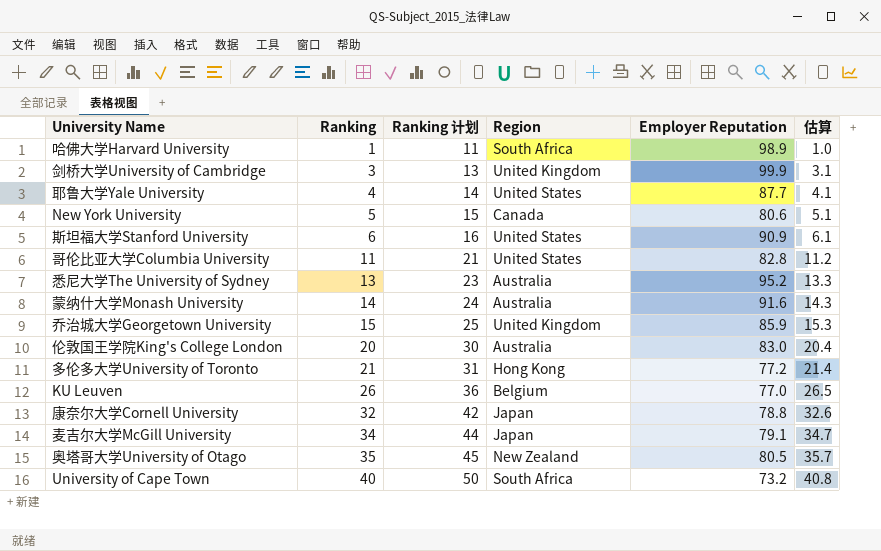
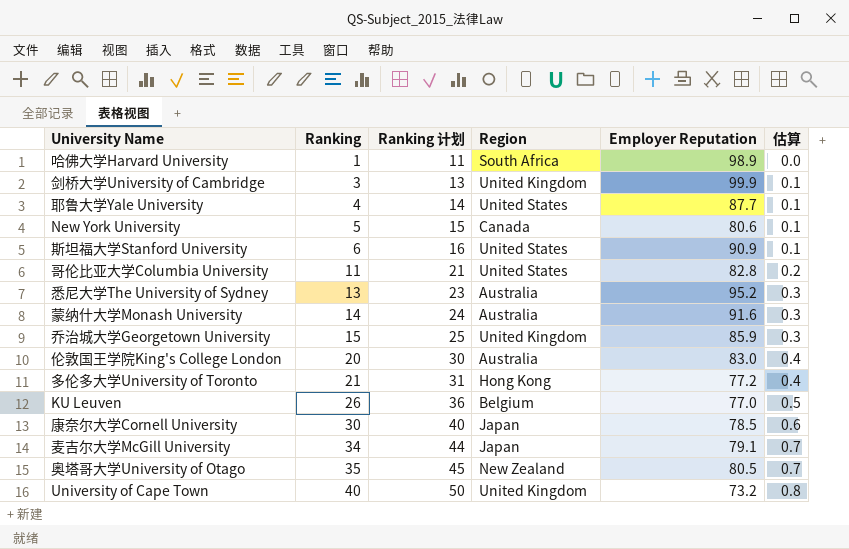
column 估算 | formula: [Ranking] * 1.02 -> [Ranking] * 0.02
康奈尔大学Cornell University | Ranking: 32 -> 30
康奈尔大学Cornell University | Ranking 计划: 42 -> 40
康奈尔大学Cornell University | Employer Reputation: 78.8 -> 78.5
University of Cape Town | Region: South Africa -> United Kingdom

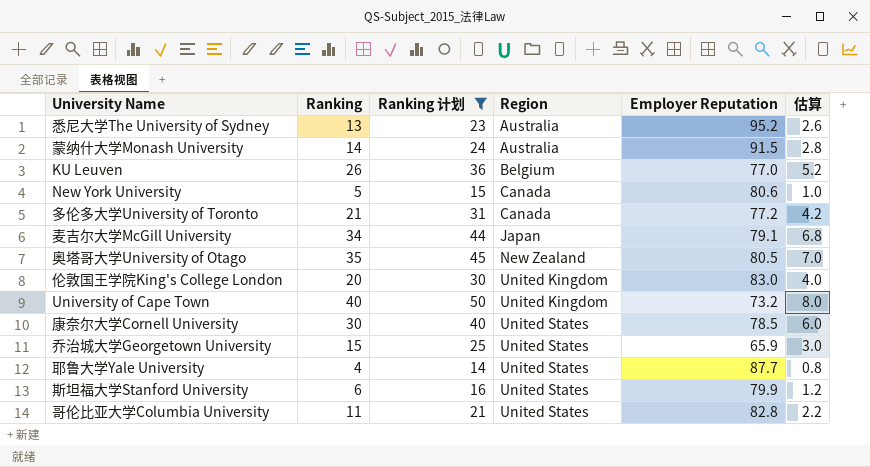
filter: none -> Ranking 计划 >= 14
row order: Ranking ascending -> Region ascending
column 估算 | formula: [Ranking] * 0.02 -> [Ranking] * 0.2
蒙纳什大学Monash University | Employer Reputation: 91.6 -> 91.5
多伦多大学University of Toronto | Region: Hong Kong -> Canada
伦敦国王学院King's College London | Region: Australia -> United Kingdom
康奈尔大学Cornell University | Region: Japan -> United States
乔治城大学Georgetown University | Region: United Kingdom -> United States
乔治城大学Georgetown University | Employer Reputation: 85.9 -> 65.9
斯坦福大学Stanford University | Employer Reputation: 90.9 -> 79.9

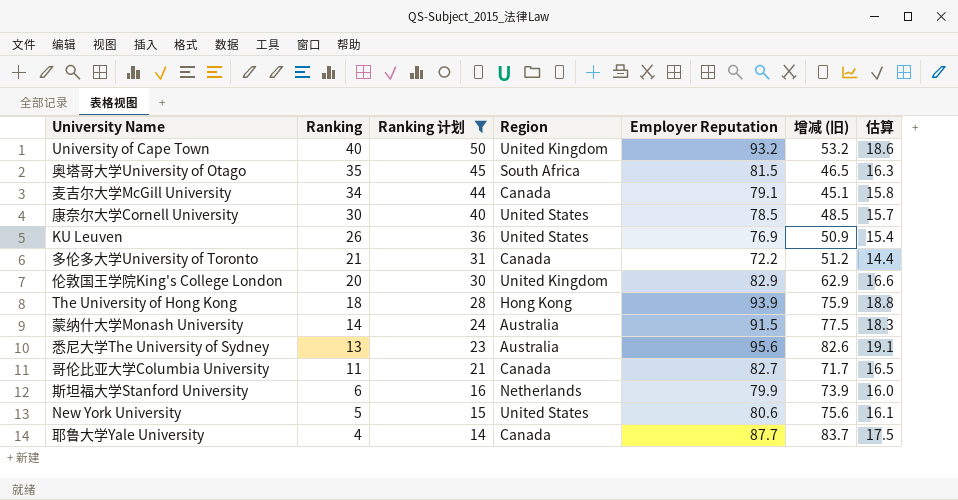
row order: Region ascending -> Ranking descending
column 增减 (旧) | formula: none -> [Employer Reputation] - [Ranking]
column 估算 | formula: [Ranking] * 0.2 -> [Employer Reputation] * 0.2
row 乔治城大学Georgetown University: 15 | 25 | United States | 65.9 | 3.0 -> none
University of Cape Town | Employer Reputation: 73.2 -> 93.2
奥塔哥大学University of Otago | Region: New Zealand -> South Africa
奥塔哥大学University of Otago | Employer Reputation: 80.5 -> 81.5
麦吉尔大学McGill University | Region: Japan -> Canada
KU Leuven | Region: Belgium -> United States
KU Leuven | Employer Reputation: 77.0 -> 76.9
多伦多大学University of Toronto | Employer Reputation: 77.2 -> 72.2
伦敦国王学院King's College London | Employer Reputation: 83.0 -> 82.9
row The University of Hong Kong: none -> 18 | 28 | Hong Kong | 93.9 | 75.9 | 18.8
悉尼大学The University of Sydney | Employer Reputation: 95.2 -> 95.6
哥伦比亚大学Columbia University | Region: United States -> Canada
哥伦比亚大学Columbia University | Employer Reputation: 82.8 -> 82.7
斯坦福大学Stanford University | Region: United States -> Netherlands
New York University | Region: Canada -> United States
耶鲁大学Yale University | Region: United States -> Canada

